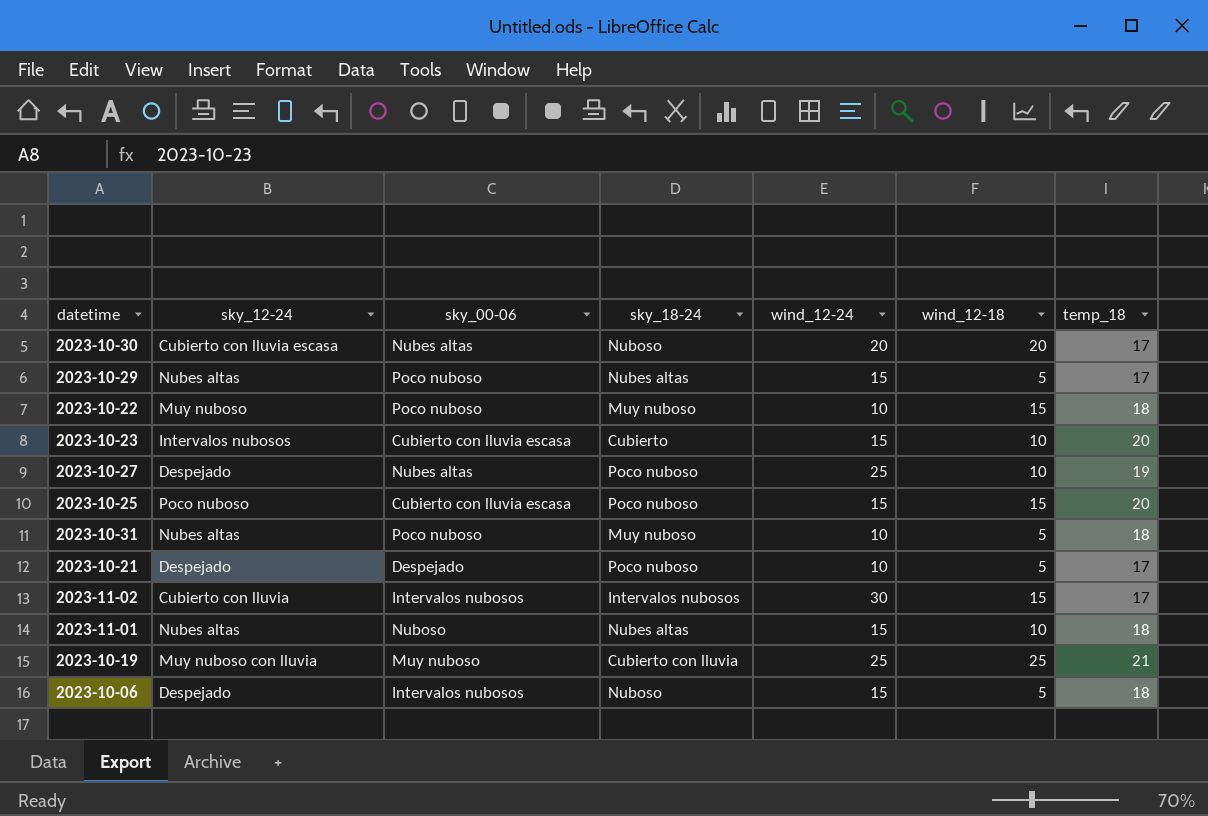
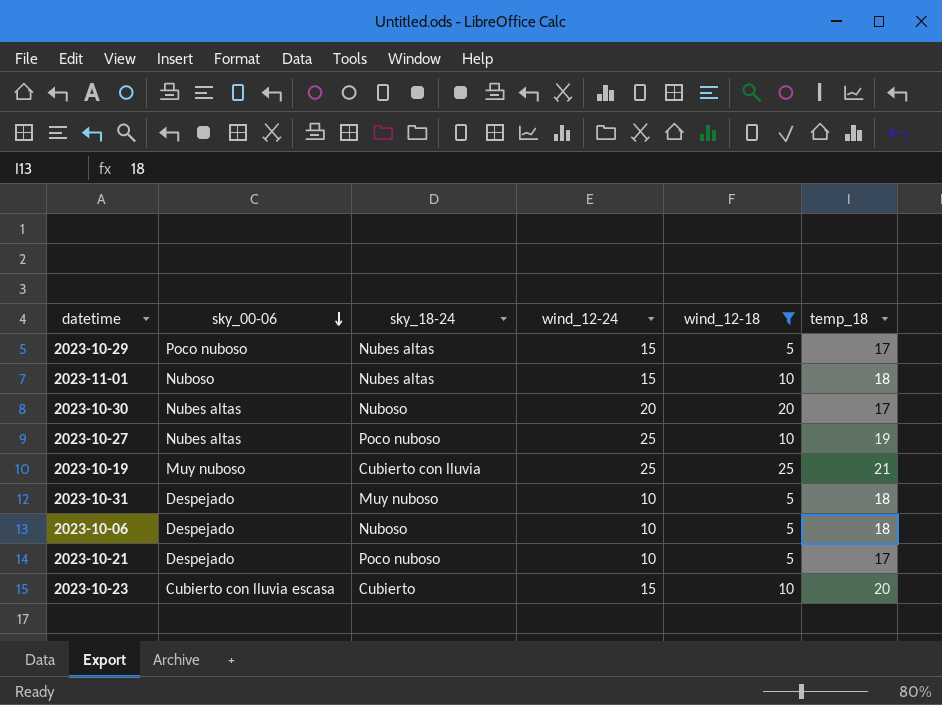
filter: none -> wind_12-18 != 15
row order: none -> sky_00-06 descending
column sky_12-24 | position: 2 -> none
2023-10-31 | sky_00-06: Poco nuboso -> Despejado
2023-10-06 | sky_00-06: Intervalos nubosos -> Despejado
2023-10-06 | wind_12-24: 15 -> 10

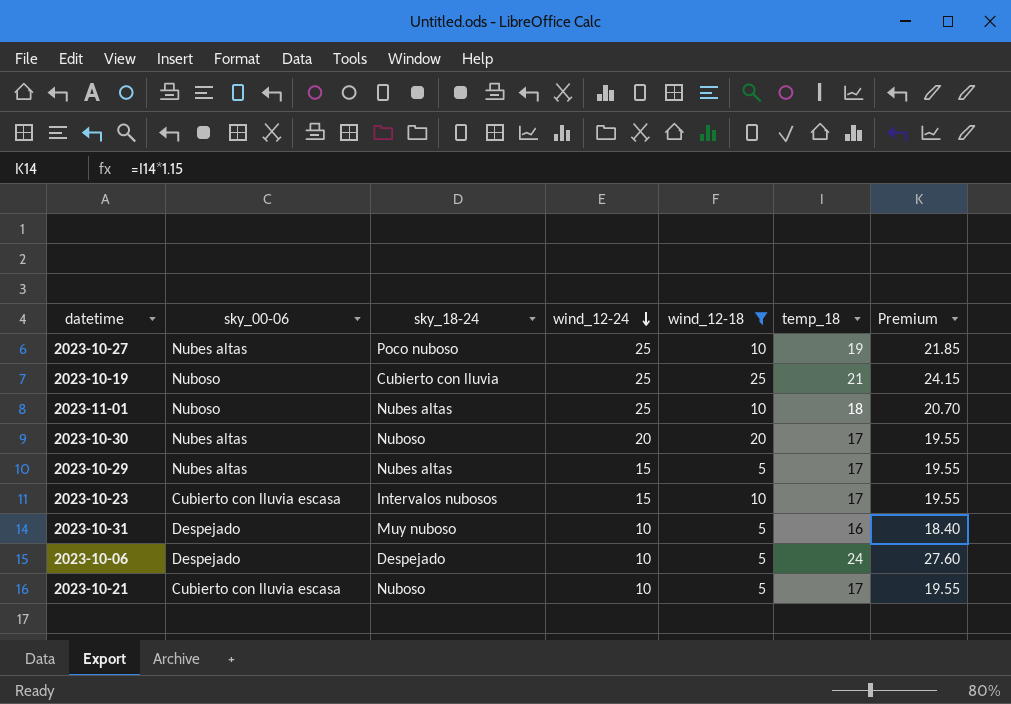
row order: sky_00-06 descending -> wind_12-24 descending
column Premium | formula: none -> [temp_18] * 1.15
2023-10-19 | sky_00-06: Muy nuboso -> Nuboso
2023-11-01 | wind_12-24: 15 -> 25
2023-10-29 | sky_00-06: Poco nuboso -> Nubes altas
2023-10-23 | sky_18-24: Cubierto -> Intervalos nubosos
2023-10-23 | temp_18: 20 -> 17
2023-10-31 | temp_18: 18 -> 16
2023-10-06 | sky_18-24: Nuboso -> Despejado
2023-10-06 | temp_18: 18 -> 24
2023-10-21 | sky_00-06: Despejado -> Cubierto con lluvia escasa
2023-10-21 | sky_18-24: Poco nuboso -> Nuboso

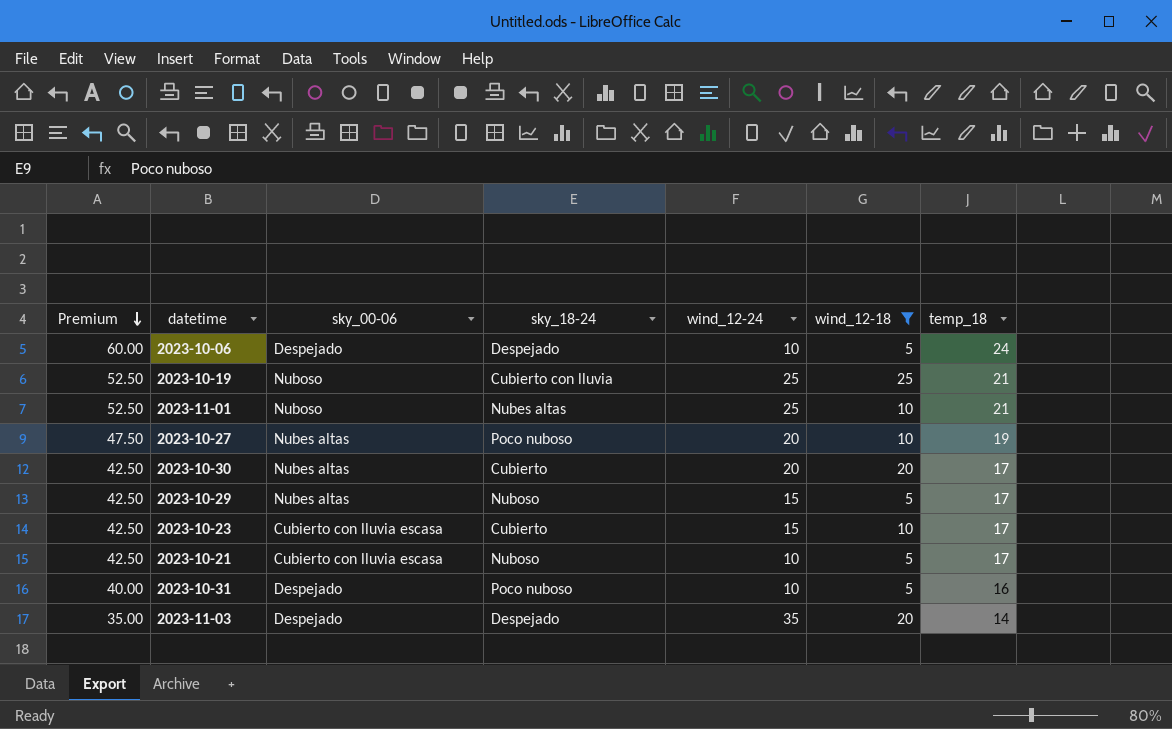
row order: wind_12-24 descending -> Premium descending
column Premium | formula: [temp_18] * 1.15 -> [temp_18] * 2.5
column Premium | position: 7 -> 1
2023-11-01 | temp_18: 18 -> 21
2023-10-27 | wind_12-24: 25 -> 20
2023-10-30 | sky_18-24: Nuboso -> Cubierto
2023-10-29 | sky_18-24: Nubes altas -> Nuboso
2023-10-23 | sky_18-24: Intervalos nubosos -> Cubierto
2023-10-31 | sky_18-24: Muy nuboso -> Poco nuboso
row 2023-11-03: none -> 35.00 | Despejado | Despejado | 35 | 20 | 14

